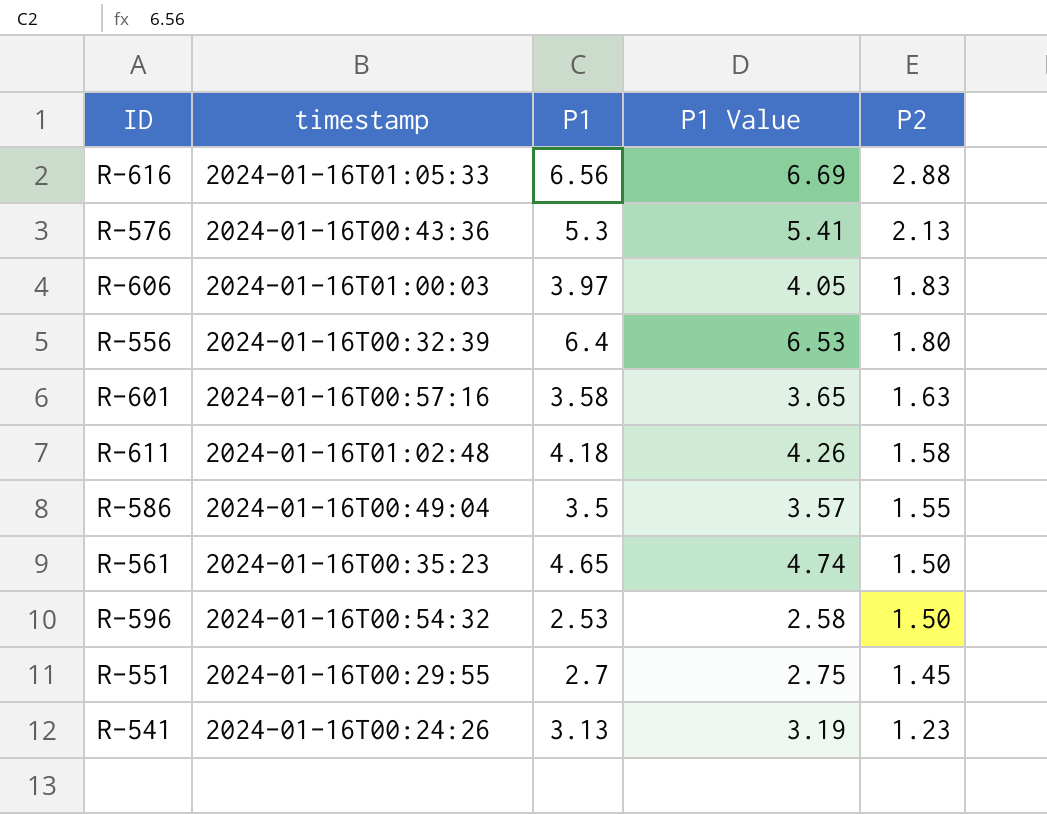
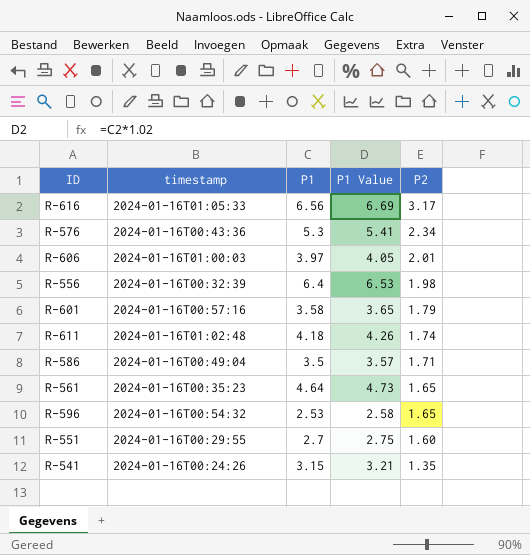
R-616 | P2: 2.88 -> 3.17
R-576 | P2: 2.13 -> 2.34
R-606 | P2: 1.83 -> 2.01
R-556 | P2: 1.80 -> 1.98
R-601 | P2: 1.63 -> 1.79
R-611 | P2: 1.58 -> 1.74
R-586 | P2: 1.55 -> 1.71
R-561 | P1: 4.65 -> 4.64
R-561 | P1 Value: 4.74 -> 4.73
R-561 | P2: 1.50 -> 1.65
R-596 | P2: 1.50 -> 1.65
R-551 | P2: 1.45 -> 1.60
R-541 | P1: 3.13 -> 3.15
R-541 | P1 Value: 3.19 -> 3.21
R-541 | P2: 1.23 -> 1.35

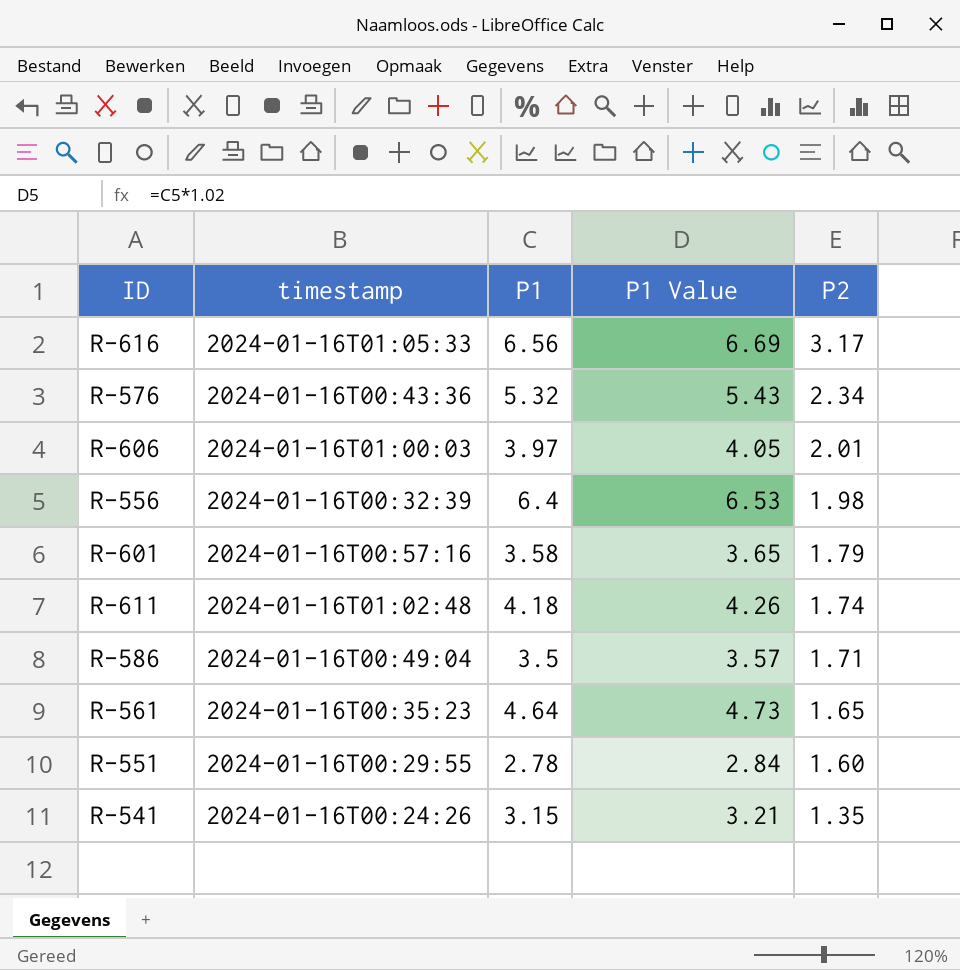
row R-596: 2024-01-16T00:54:32 | 2.53 | 2.58 | 1.65 -> none
R-576 | P1: 5.3 -> 5.32
R-576 | P1 Value: 5.41 -> 5.43
R-551 | P1: 2.7 -> 2.78
R-551 | P1 Value: 2.75 -> 2.84

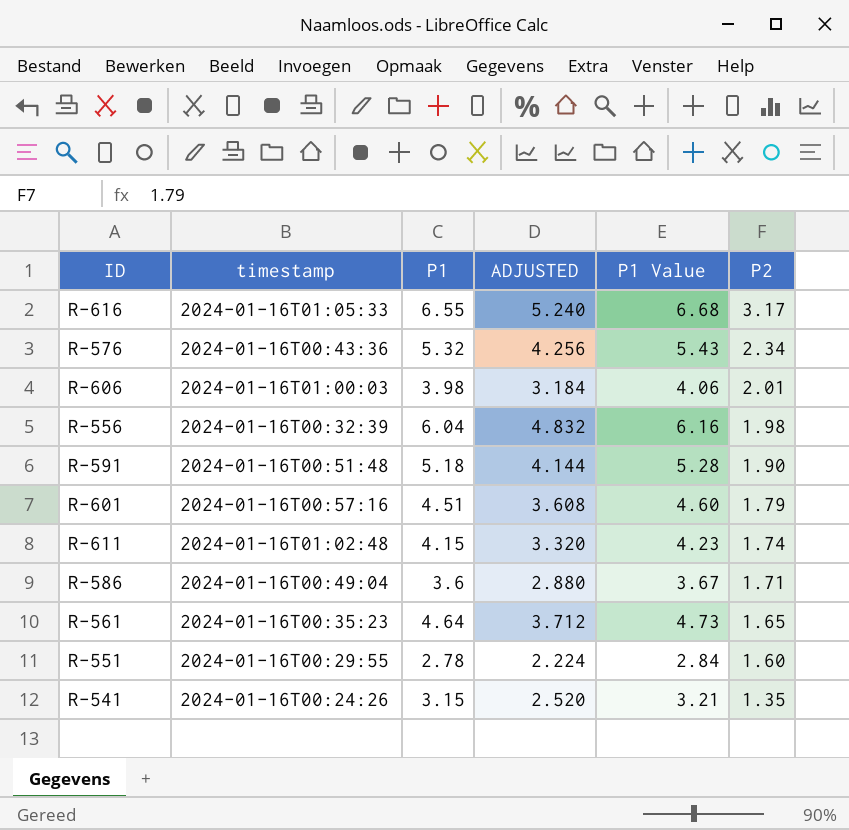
column ADJUSTED | formula: none -> [P1] * 0.8
R-616 | P1: 6.56 -> 6.55
R-616 | P1 Value: 6.69 -> 6.68
R-606 | P1: 3.97 -> 3.98
R-606 | P1 Value: 4.05 -> 4.06
R-556 | P1: 6.4 -> 6.04
R-556 | P1 Value: 6.53 -> 6.16
row R-591: none -> 2024-01-16T00:51:48 | 5.18 | 4.144 | 5.28 | 1.90
R-601 | P1: 3.58 -> 4.51
R-601 | P1 Value: 3.65 -> 4.60
R-611 | P1: 4.18 -> 4.15
R-611 | P1 Value: 4.26 -> 4.23
R-586 | P1: 3.5 -> 3.6
R-586 | P1 Value: 3.57 -> 3.67

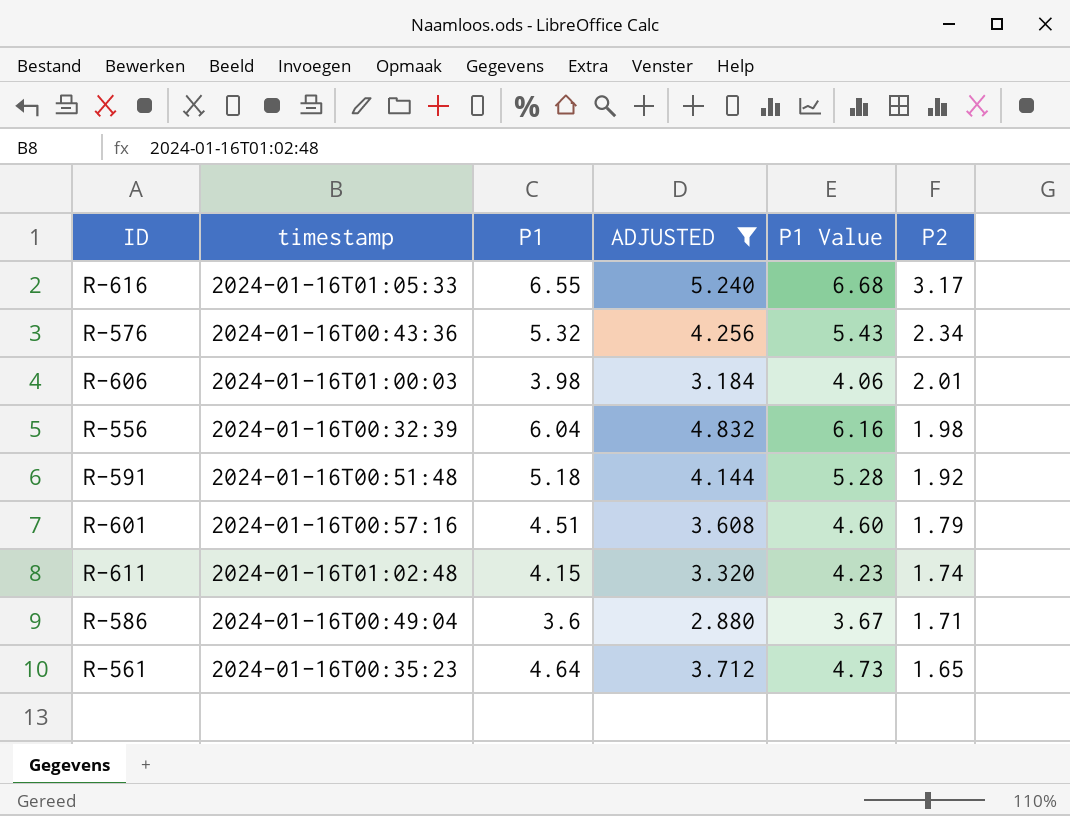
filter: none -> ADJUSTED >= 2.880
R-591 | P2: 1.90 -> 1.92

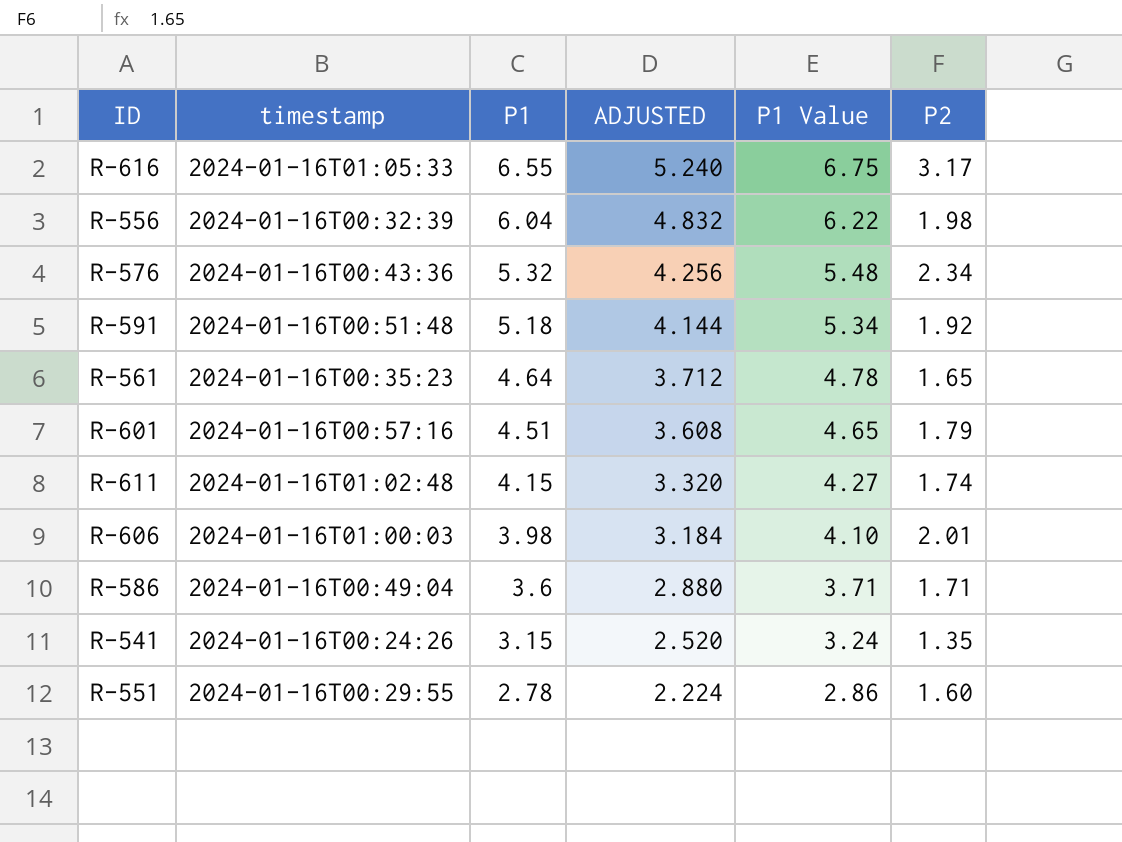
filter: ADJUSTED >= 2.880 -> none
row order: P2 descending -> P1 descending
column P1 Value | formula: [P1] * 1.02 -> [P1] * 1.03

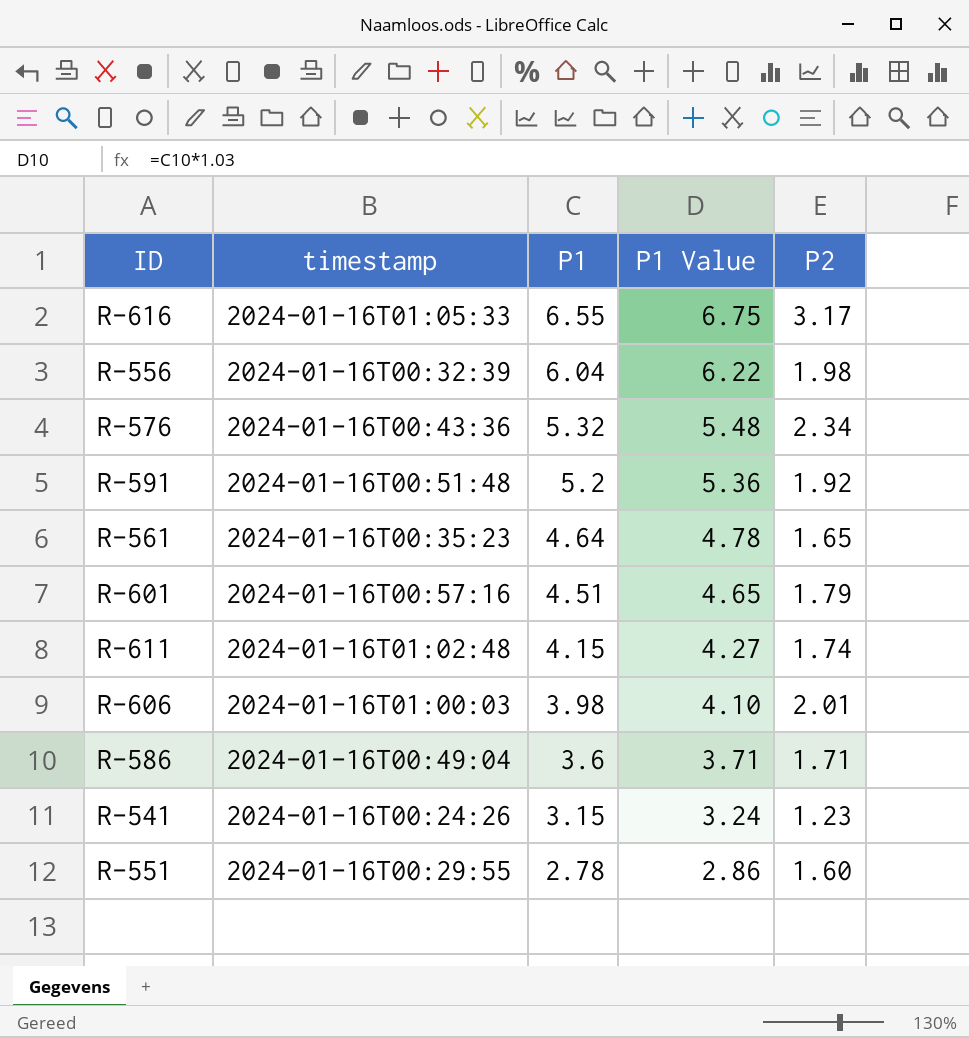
column ADJUSTED | formula: [P1] * 0.8 -> none
R-591 | P1: 5.18 -> 5.2
R-591 | P1 Value: 5.34 -> 5.36
R-541 | P2: 1.35 -> 1.23

